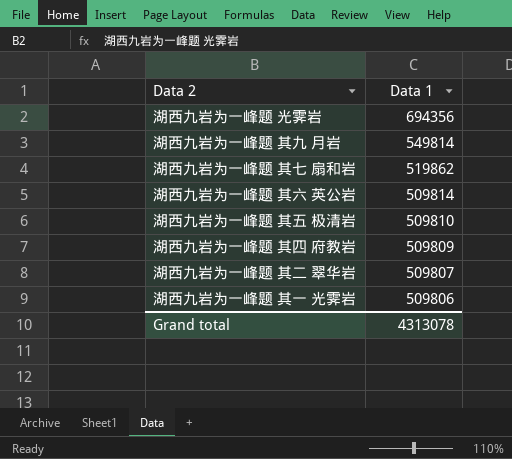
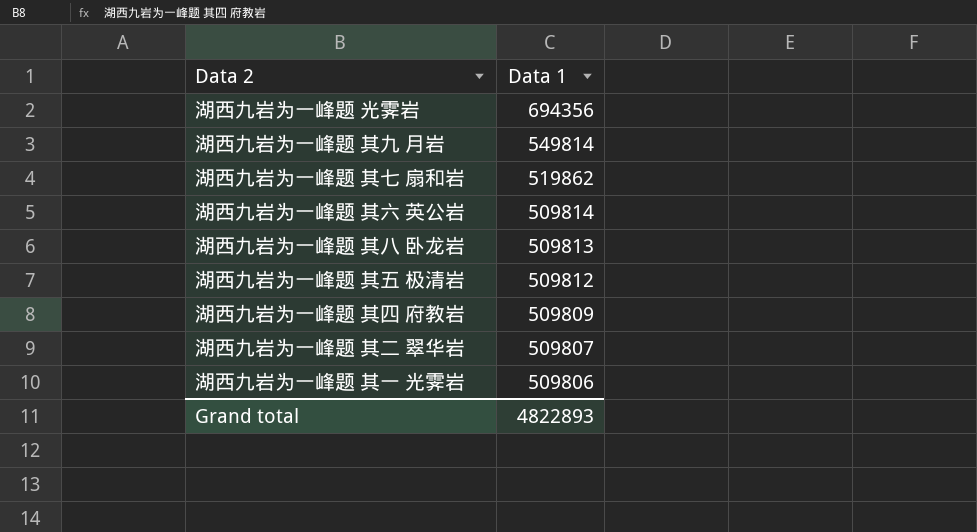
row 湖西九岩为一峰题 其八 卧龙岩: none -> 509813
湖西九岩为一峰题 其五 极清岩 | Data 1: 509810 -> 509812
Grand total | Data 1: 4313078 -> 4822893

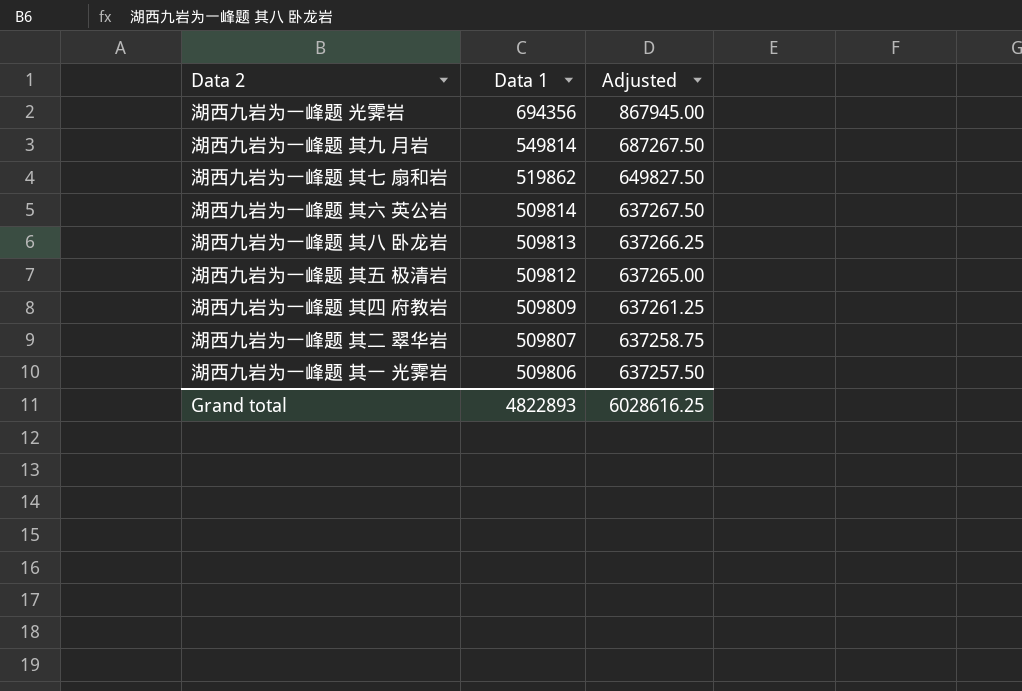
column Adjusted | formula: none -> [Data 1] * 1.25

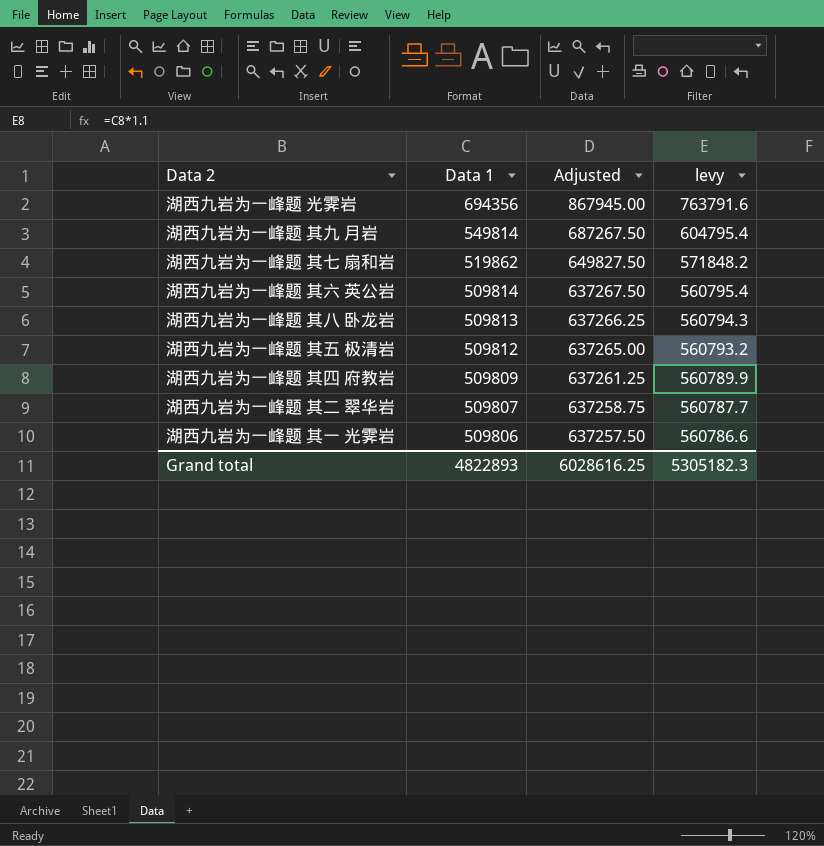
column levy | formula: none -> [Data 1] * 1.1

